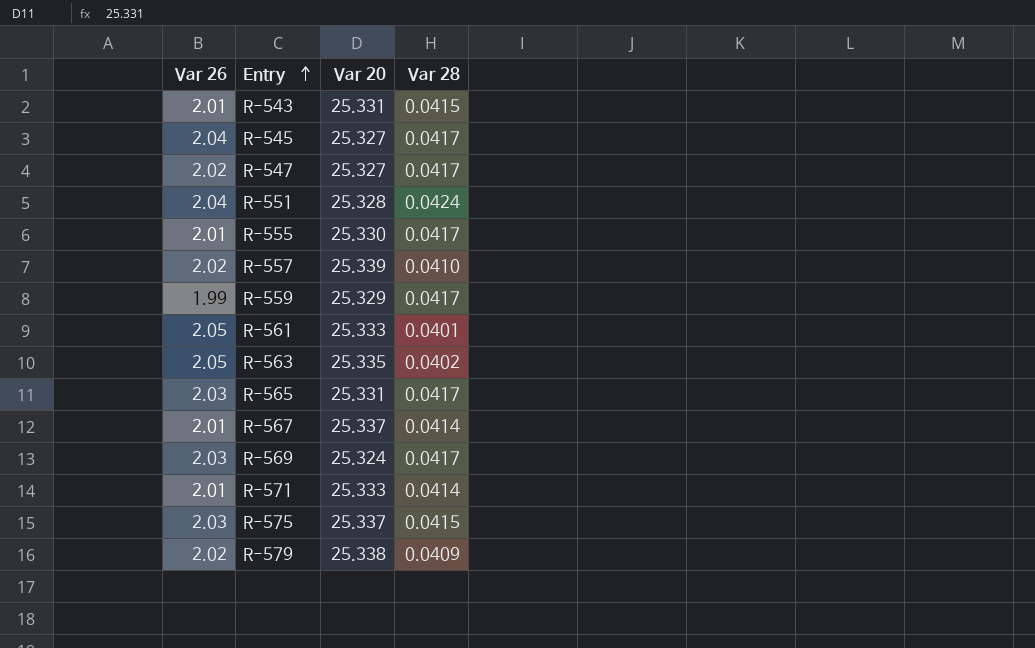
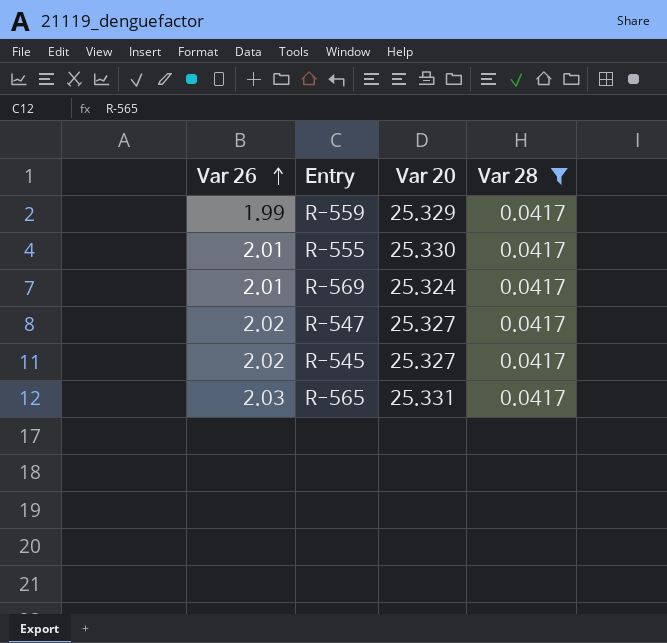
filter: none -> Var 28 = 0.0417
row order: Entry ascending -> Var 26 ascending
R-569 | Var 26: 2.03 -> 2.01
R-545 | Var 26: 2.04 -> 2.02

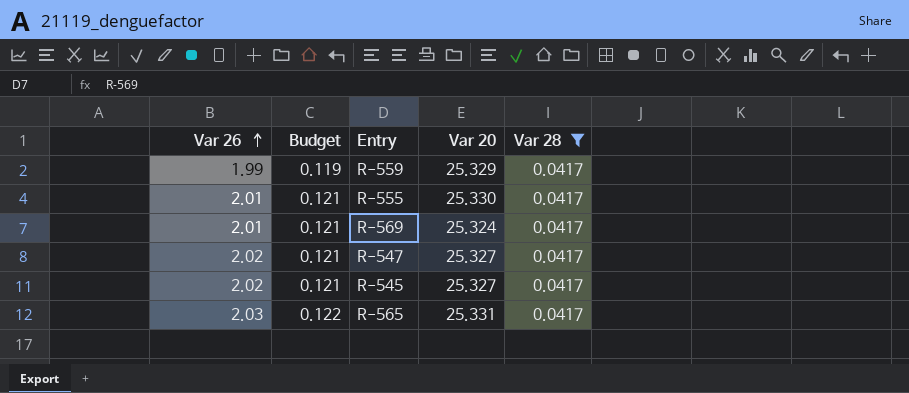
column Budget | formula: none -> [Var 26] * 0.06

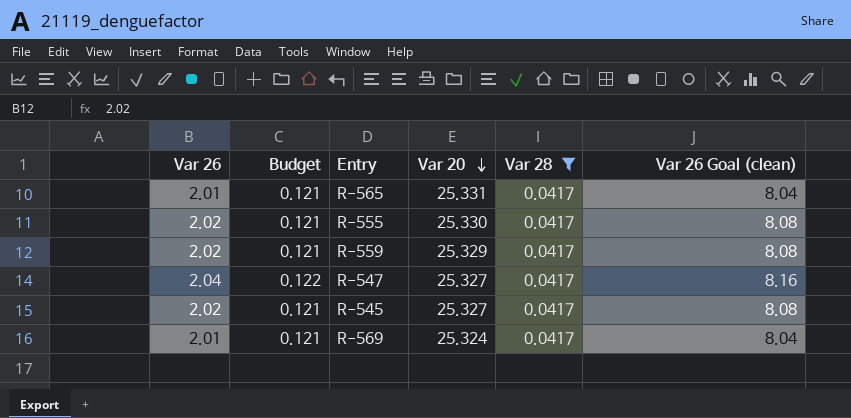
row order: Var 26 ascending -> Var 20 descending
column Var 26 Goal (clean) | formula: none -> [Var 26] * 4
R-565 | Var 26: 2.03 -> 2.01
R-565 | Budget: 0.122 -> 0.121
R-555 | Var 26: 2.01 -> 2.02
R-559 | Var 26: 1.99 -> 2.02
R-559 | Budget: 0.119 -> 0.121
R-547 | Var 26: 2.02 -> 2.04
R-547 | Budget: 0.121 -> 0.122

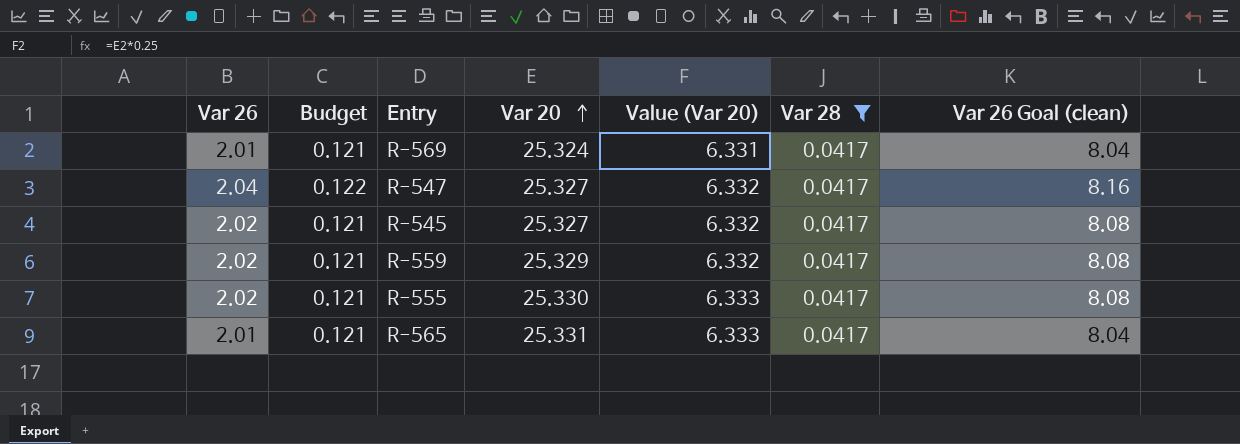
row order: Var 20 descending -> Var 20 ascending
column Value (Var 20) | formula: none -> [Var 20] * 0.25

